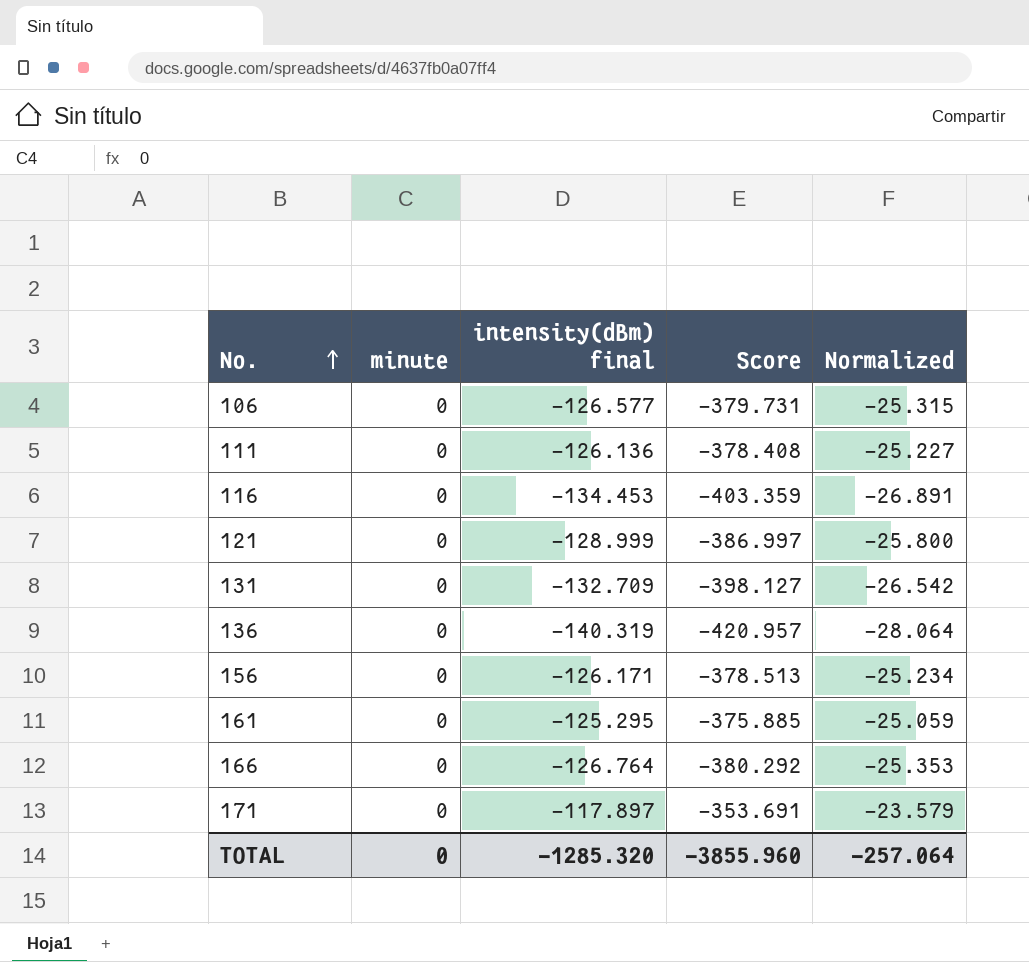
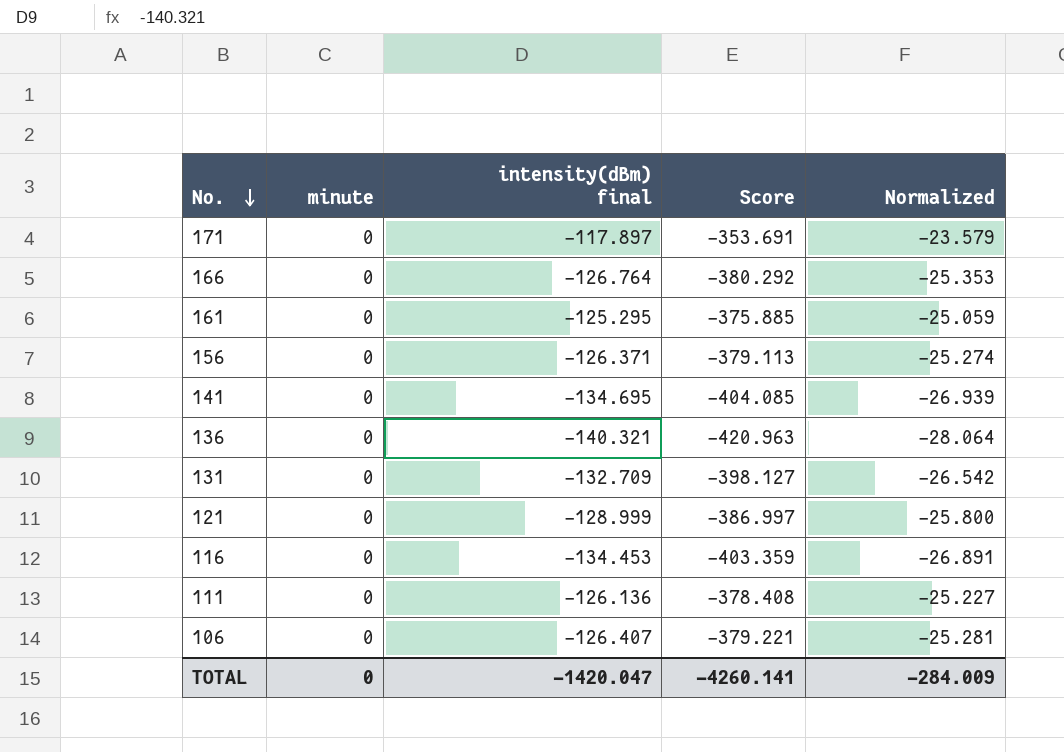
row order: No. ascending -> No. descending
156 | intensity(dBm) final: -126.171 -> -126.371
156 | Score: -378.513 -> -379.113
156 | Normalized: -25.234 -> -25.274
row 141: none -> 0 | -134.695 | -404.085 | -26.939
136 | intensity(dBm) final: -140.319 -> -140.321
136 | Score: -420.957 -> -420.963
106 | intensity(dBm) final: -126.577 -> -126.407
106 | Score: -379.731 -> -379.221
106 | Normalized: -25.315 -> -25.281
TOTAL | intensity(dBm) final: -1285.320 -> -1420.047
TOTAL | Score: -3855.960 -> -4260.141
TOTAL | Normalized: -257.064 -> -284.009

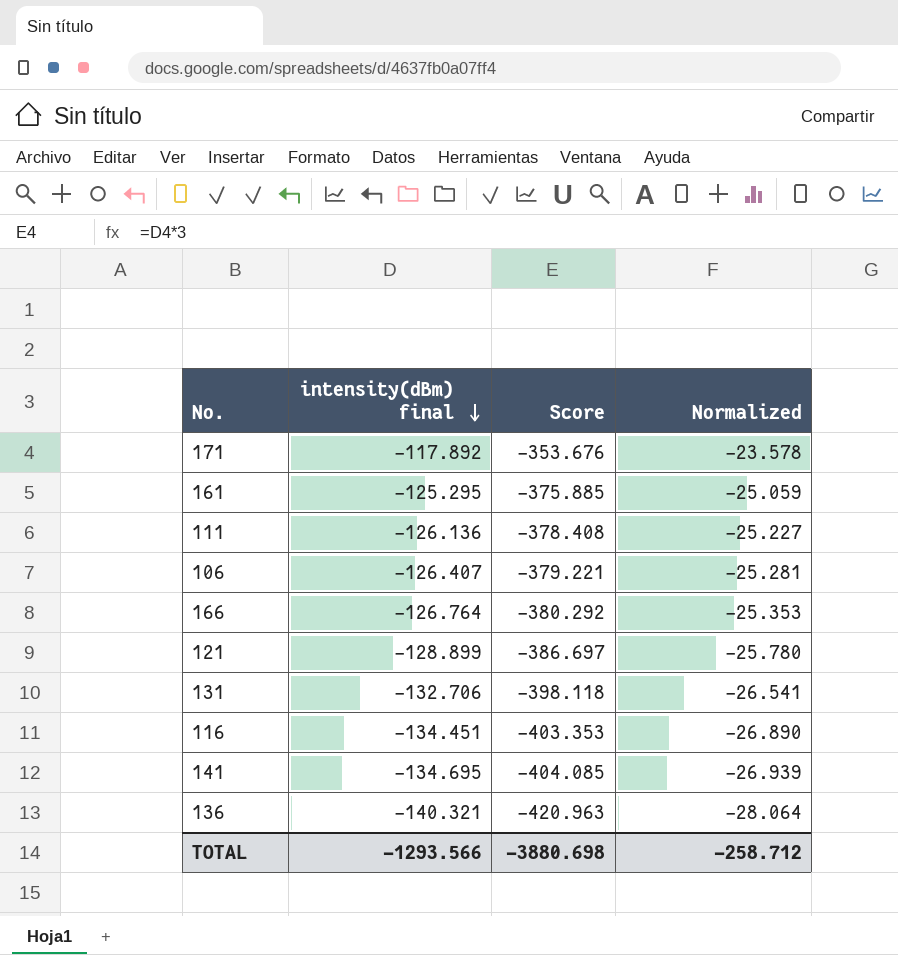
row order: No. descending -> intensity(dBm) final descending
column minute | position: 2 -> none
row 156: 0 | -126.371 | -379.113 | -25.274 -> none
171 | intensity(dBm) final: -117.897 -> -117.892
171 | Score: -353.691 -> -353.676
171 | Normalized: -23.579 -> -23.578
121 | intensity(dBm) final: -128.999 -> -128.899
121 | Score: -386.997 -> -386.697
121 | Normalized: -25.800 -> -25.780
131 | intensity(dBm) final: -132.709 -> -132.706
131 | Score: -398.127 -> -398.118
131 | Normalized: -26.542 -> -26.541
116 | intensity(dBm) final: -134.453 -> -134.451
116 | Score: -403.359 -> -403.353
116 | Normalized: -26.891 -> -26.890
TOTAL | intensity(dBm) final: -1420.047 -> -1293.566
TOTAL | Score: -4260.141 -> -3880.698
TOTAL | Normalized: -284.009 -> -258.712

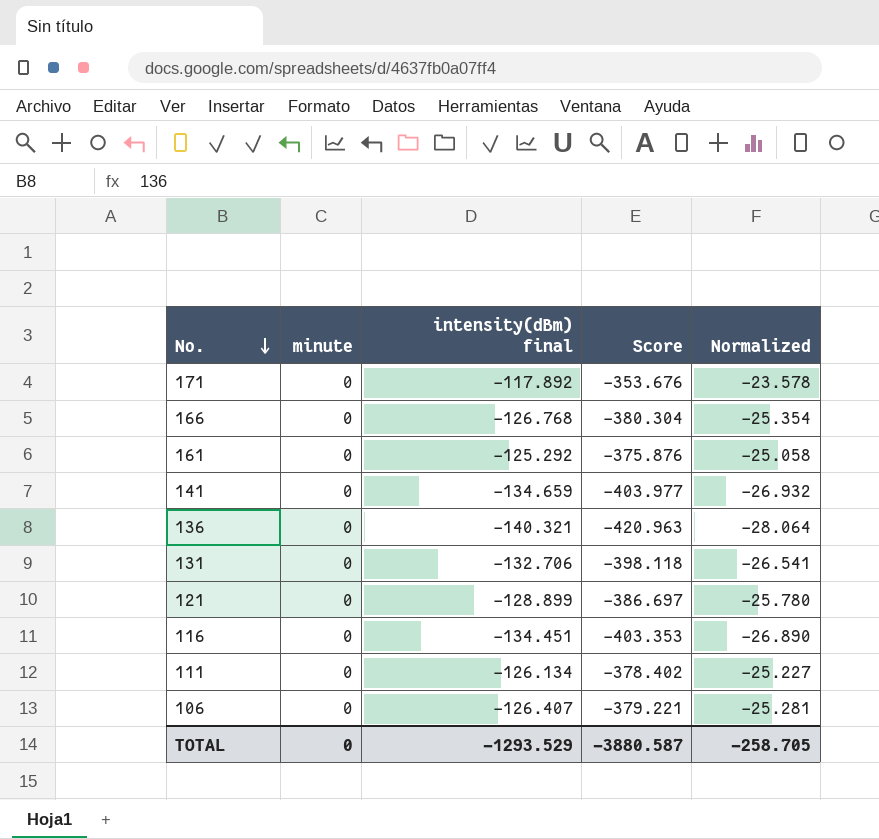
row order: intensity(dBm) final descending -> No. descending
column minute | position: none -> 2
166 | intensity(dBm) final: -126.764 -> -126.768
166 | Score: -380.292 -> -380.304
166 | Normalized: -25.353 -> -25.354
161 | intensity(dBm) final: -125.295 -> -125.292
161 | Score: -375.885 -> -375.876
161 | Normalized: -25.059 -> -25.058
141 | intensity(dBm) final: -134.695 -> -134.659
141 | Score: -404.085 -> -403.977
141 | Normalized: -26.939 -> -26.932
111 | intensity(dBm) final: -126.136 -> -126.134
111 | Score: -378.408 -> -378.402
TOTAL | intensity(dBm) final: -1293.566 -> -1293.529
TOTAL | Score: -3880.698 -> -3880.587
TOTAL | Normalized: -258.712 -> -258.705

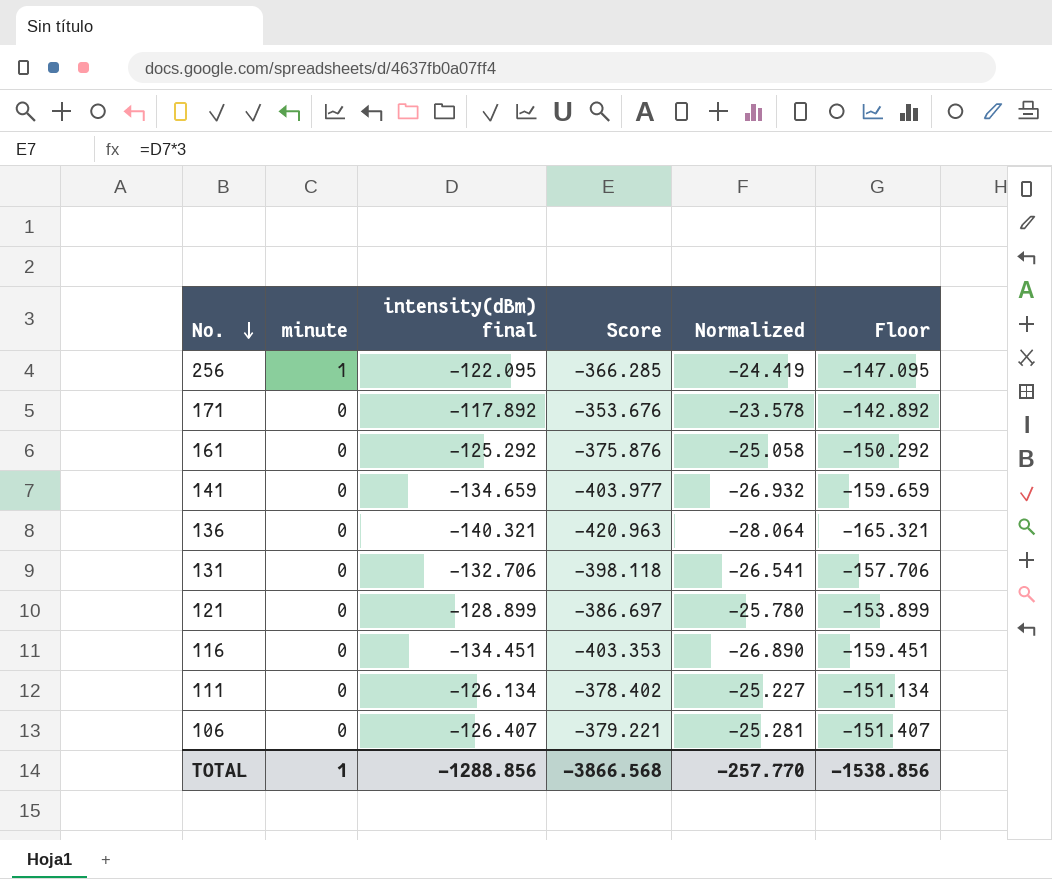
column Floor | formula: none -> [intensity(dBm) final] - 25
row 166: 0 | -126.768 | -380.304 | -25.354 -> none
row 256: none -> 1 | -122.095 | -366.285 | -24.419 | -147.095
TOTAL | minute: 0 -> 1
TOTAL | intensity(dBm) final: -1293.529 -> -1288.856
TOTAL | Score: -3880.587 -> -3866.568
TOTAL | Normalized: -258.705 -> -257.770

